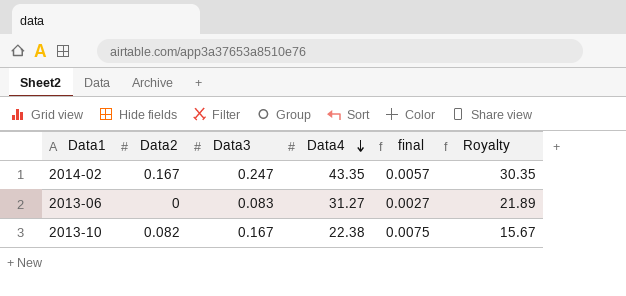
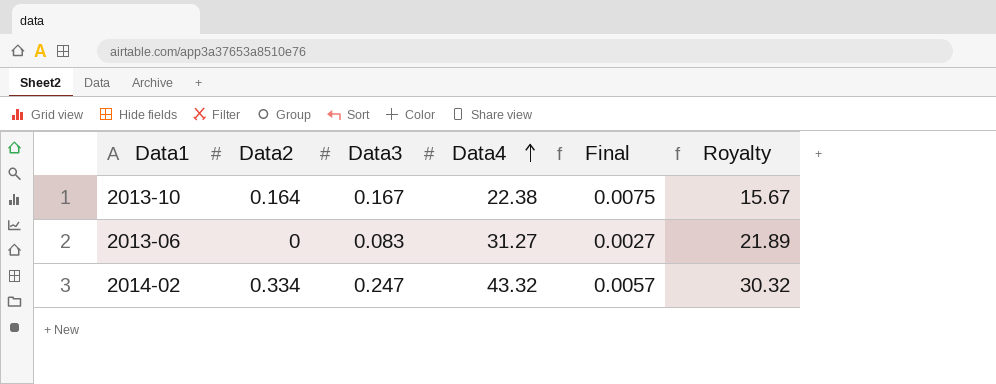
row order: Data4 descending -> Data4 ascending
column name: final -> Final
2013-10 | Data2: 0.082 -> 0.164
2014-02 | Data2: 0.167 -> 0.334
2014-02 | Data4: 43.35 -> 43.32
2014-02 | Royalty: 30.35 -> 30.32

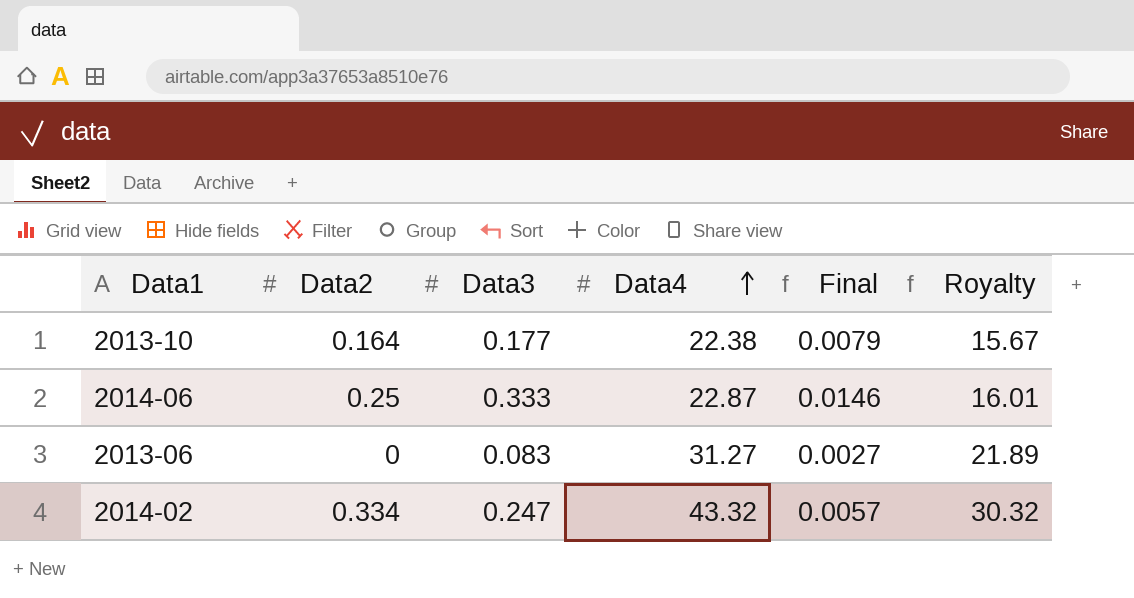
2013-10 | Data3: 0.167 -> 0.177
2013-10 | Final: 0.0075 -> 0.0079
row 2014-06: none -> 0.25 | 0.333 | 22.87 | 0.0146 | 16.01

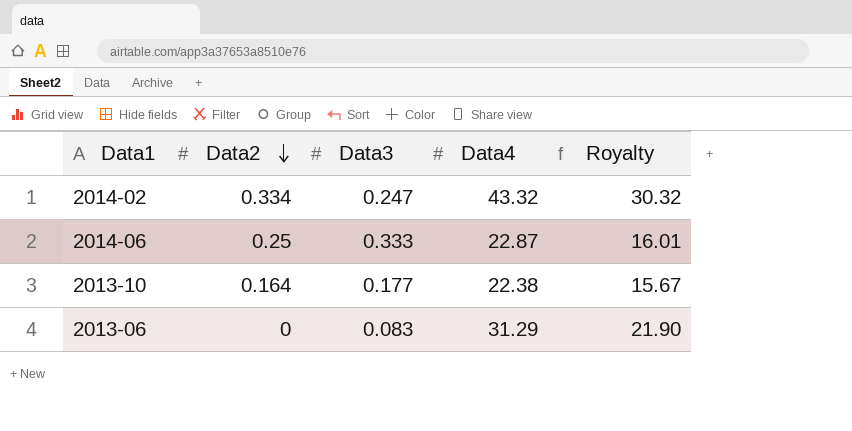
row order: Data4 ascending -> Data2 descending
column Final | formula: [Data3] / [Data4] -> none
2013-06 | Data4: 31.27 -> 31.29
2013-06 | Royalty: 21.89 -> 21.90

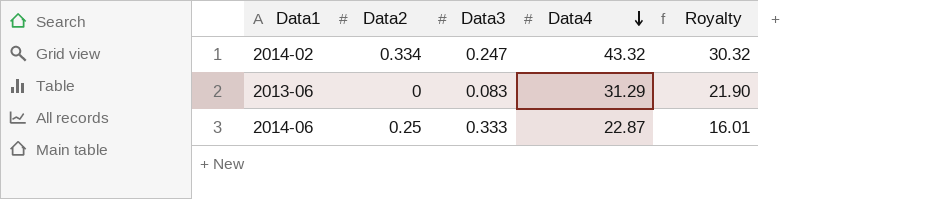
row order: Data2 descending -> Data4 descending
row 2013-10: 0.164 | 0.177 | 22.38 | 15.67 -> none

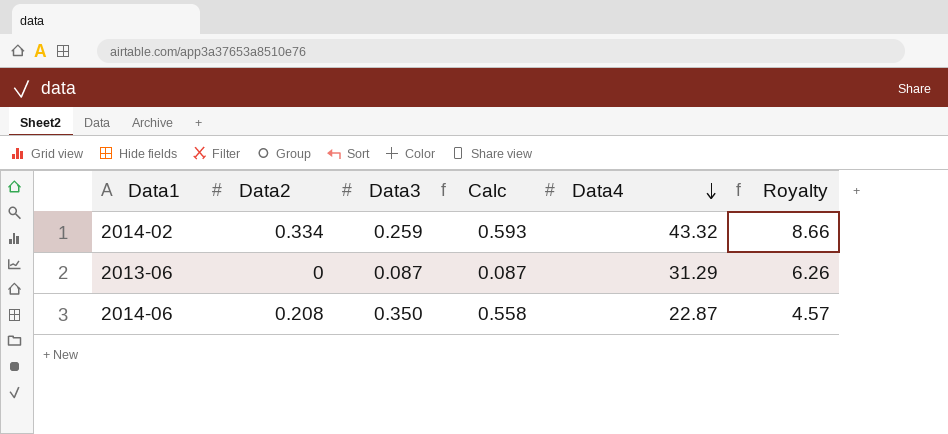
column Calc | formula: none -> [Data2] + [Data3]
column Royalty | formula: [Data4] * 0.7 -> [Data4] * 0.2
2014-02 | Data3: 0.247 -> 0.259
2013-06 | Data3: 0.083 -> 0.087
2014-06 | Data2: 0.25 -> 0.208
2014-06 | Data3: 0.333 -> 0.350

